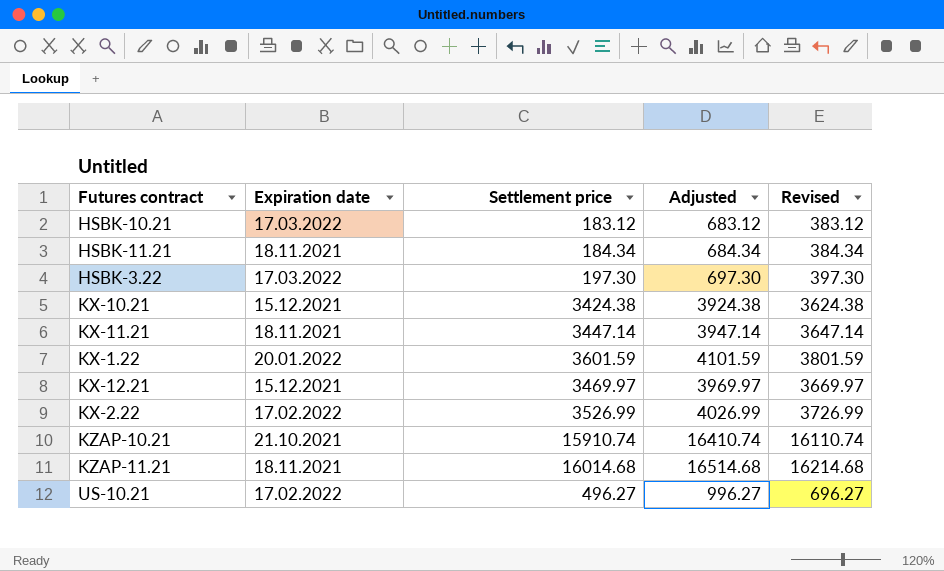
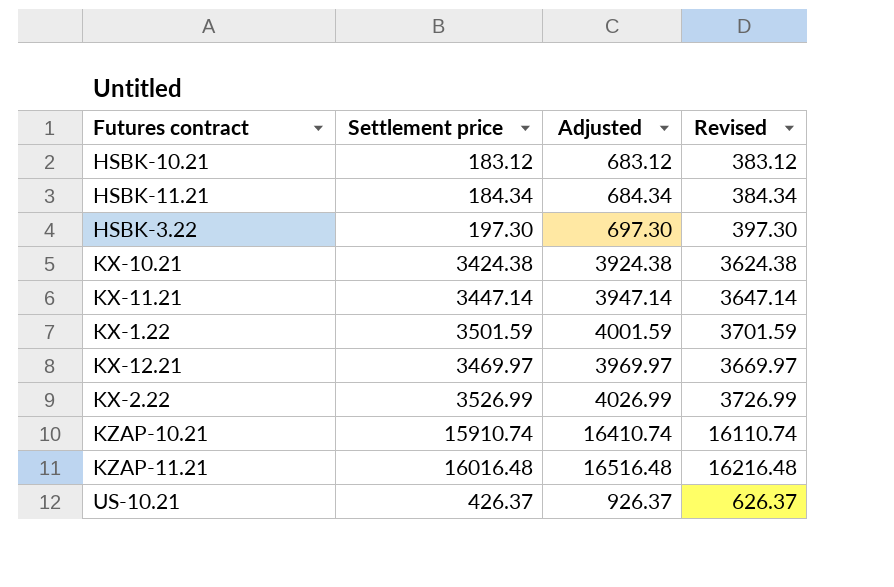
column Expiration date | position: 2 -> none
KX-1.22 | Settlement price: 3601.59 -> 3501.59
KX-1.22 | Adjusted: 4101.59 -> 4001.59
KX-1.22 | Revised: 3801.59 -> 3701.59
KZAP-11.21 | Settlement price: 16014.68 -> 16016.48
KZAP-11.21 | Adjusted: 16514.68 -> 16516.48
KZAP-11.21 | Revised: 16214.68 -> 16216.48
US-10.21 | Settlement price: 496.27 -> 426.37
US-10.21 | Adjusted: 996.27 -> 926.37
US-10.21 | Revised: 696.27 -> 626.37

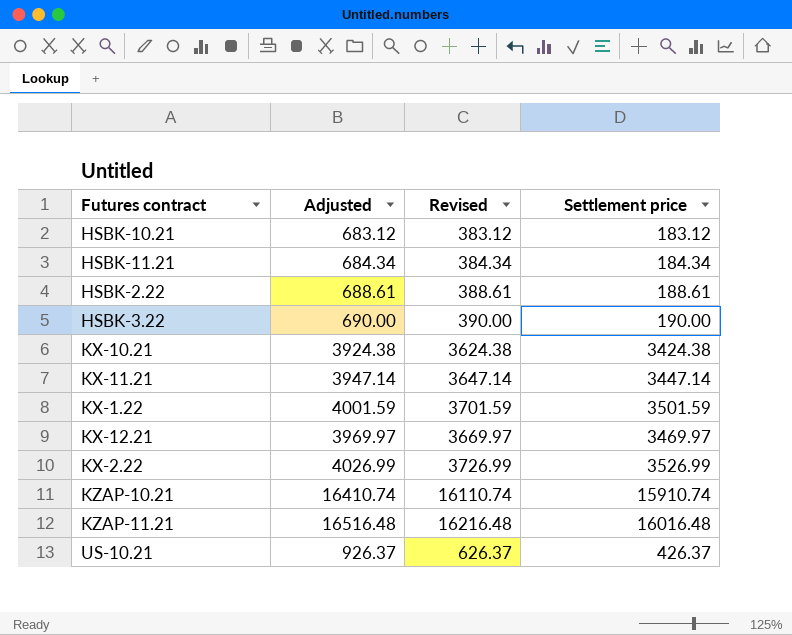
column Settlement price | position: 2 -> 4
row HSBK-2.22: none -> 688.61 | 388.61 | 188.61
HSBK-3.22 | Adjusted: 697.30 -> 690.00
HSBK-3.22 | Revised: 397.30 -> 390.00
HSBK-3.22 | Settlement price: 197.30 -> 190.00

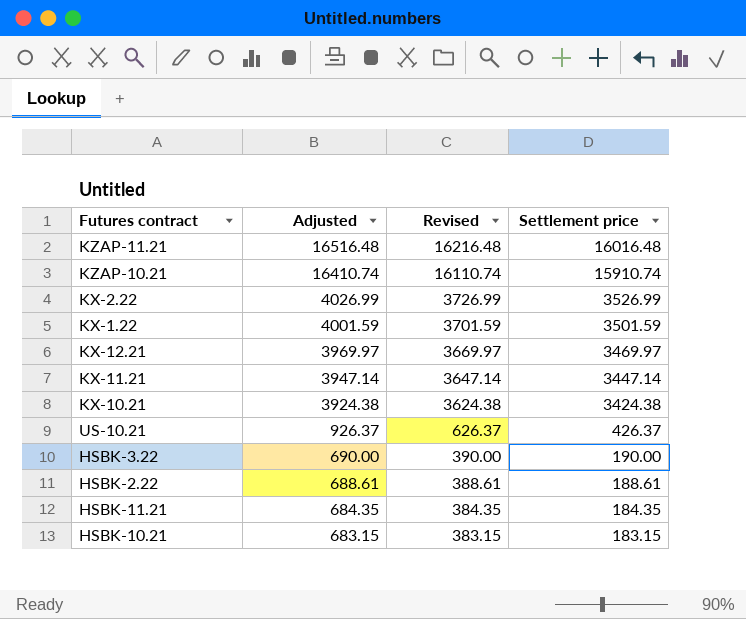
row order: none -> Adjusted descending
HSBK-11.21 | Adjusted: 684.34 -> 684.35
HSBK-11.21 | Revised: 384.34 -> 384.35
HSBK-11.21 | Settlement price: 184.34 -> 184.35
HSBK-10.21 | Adjusted: 683.12 -> 683.15
HSBK-10.21 | Revised: 383.12 -> 383.15
HSBK-10.21 | Settlement price: 183.12 -> 183.15

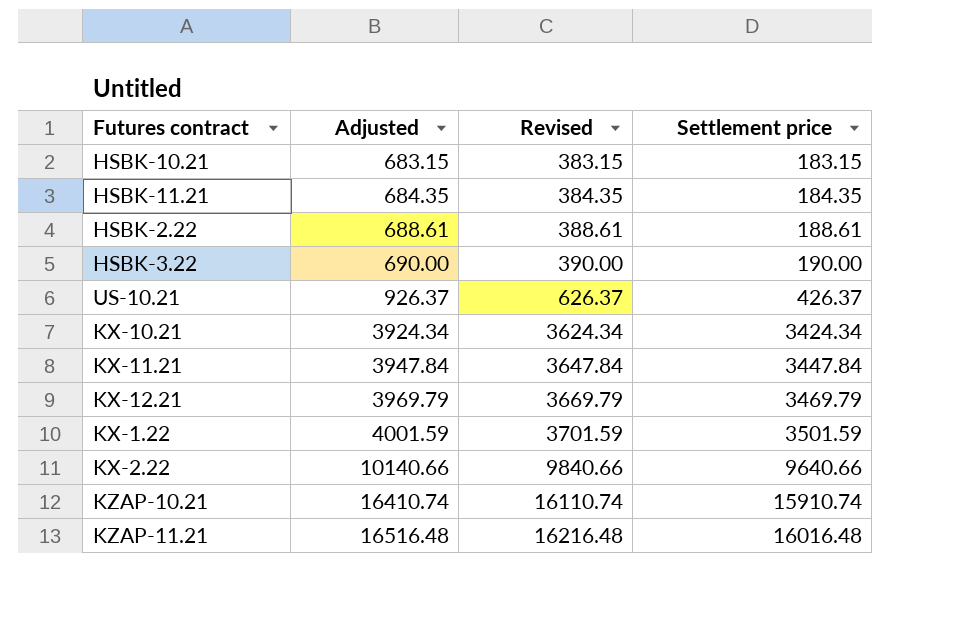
row order: Adjusted descending -> Adjusted ascending
KX-10.21 | Adjusted: 3924.38 -> 3924.34
KX-10.21 | Revised: 3624.38 -> 3624.34
KX-10.21 | Settlement price: 3424.38 -> 3424.34
KX-11.21 | Adjusted: 3947.14 -> 3947.84
KX-11.21 | Revised: 3647.14 -> 3647.84
KX-11.21 | Settlement price: 3447.14 -> 3447.84
KX-12.21 | Adjusted: 3969.97 -> 3969.79
KX-12.21 | Revised: 3669.97 -> 3669.79
KX-12.21 | Settlement price: 3469.97 -> 3469.79
KX-2.22 | Adjusted: 4026.99 -> 10140.66
KX-2.22 | Revised: 3726.99 -> 9840.66
KX-2.22 | Settlement price: 3526.99 -> 9640.66

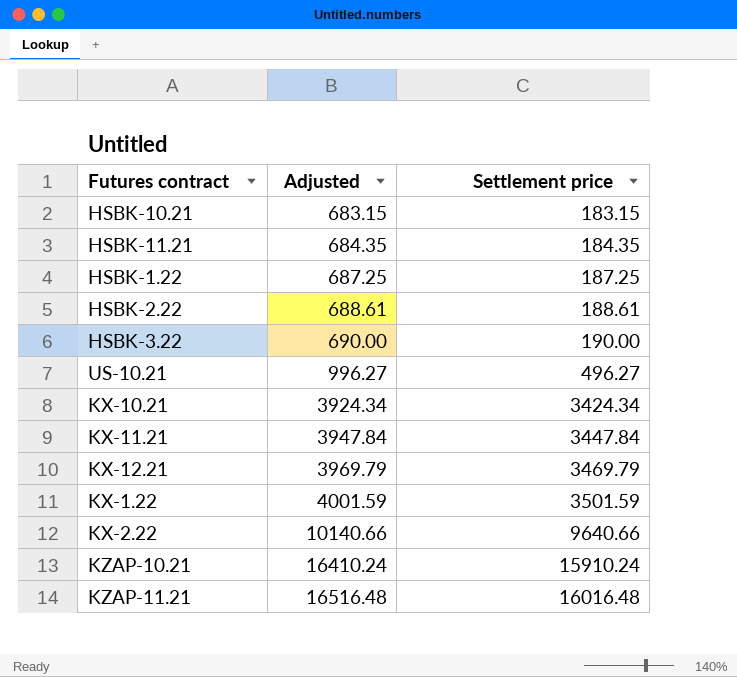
column Revised | formula: [Settlement price] + 200 -> none
row HSBK-1.22: none -> 687.25 | 187.25
US-10.21 | Adjusted: 926.37 -> 996.27
US-10.21 | Settlement price: 426.37 -> 496.27
KZAP-10.21 | Adjusted: 16410.74 -> 16410.24
KZAP-10.21 | Settlement price: 15910.74 -> 15910.24

